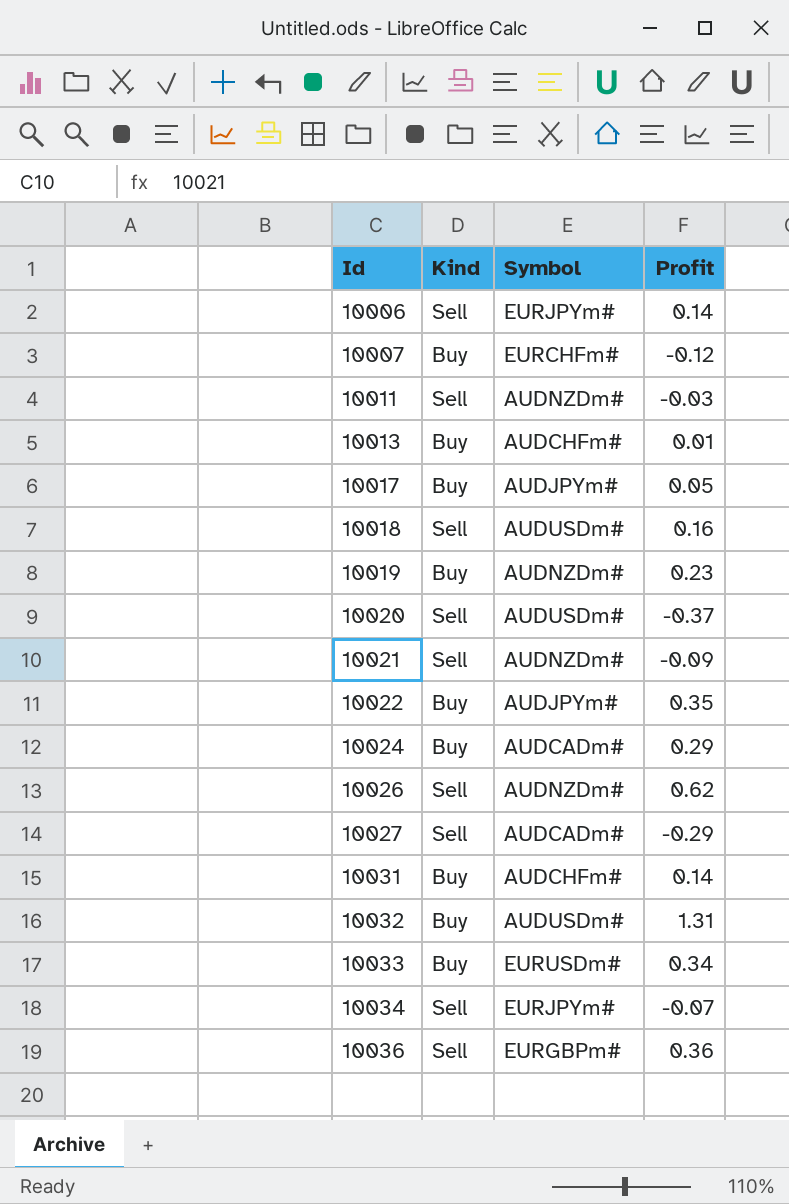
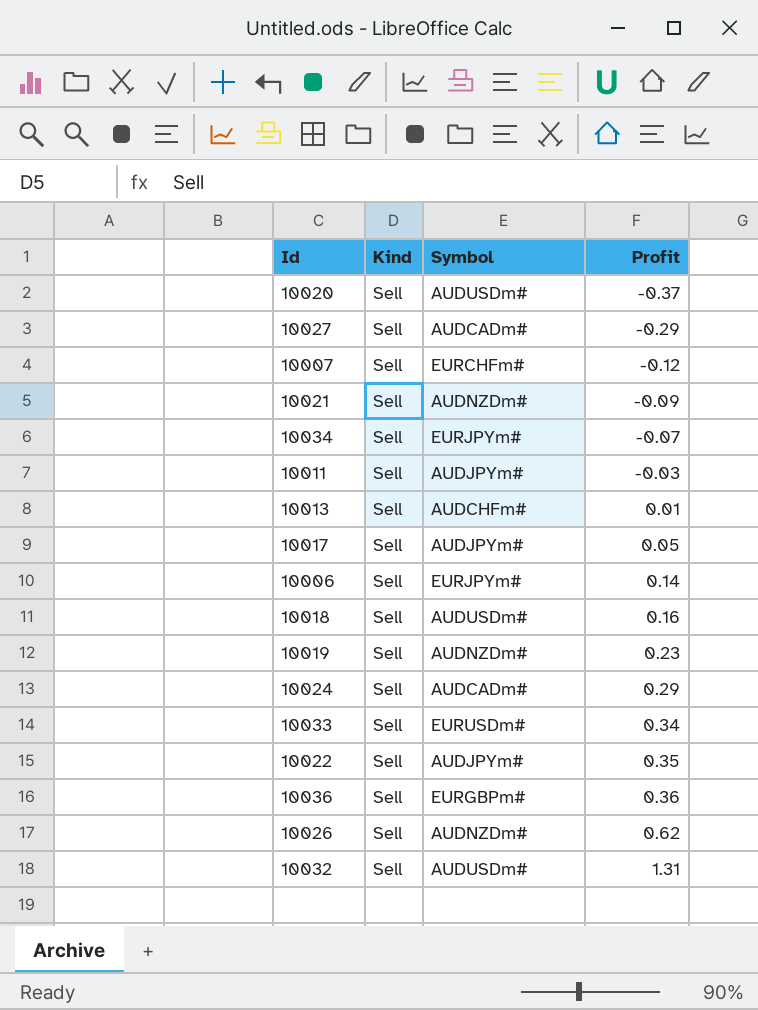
row order: Id ascending -> Profit ascending
row 10031: Buy | AUDCHFm# | 0.14 -> none
10007 | Kind: Buy -> Sell
10011 | Symbol: AUDNZDm# -> AUDJPYm#
10013 | Kind: Buy -> Sell
10017 | Kind: Buy -> Sell
10019 | Kind: Buy -> Sell
10024 | Kind: Buy -> Sell
10033 | Kind: Buy -> Sell
10022 | Kind: Buy -> Sell
10032 | Kind: Buy -> Sell

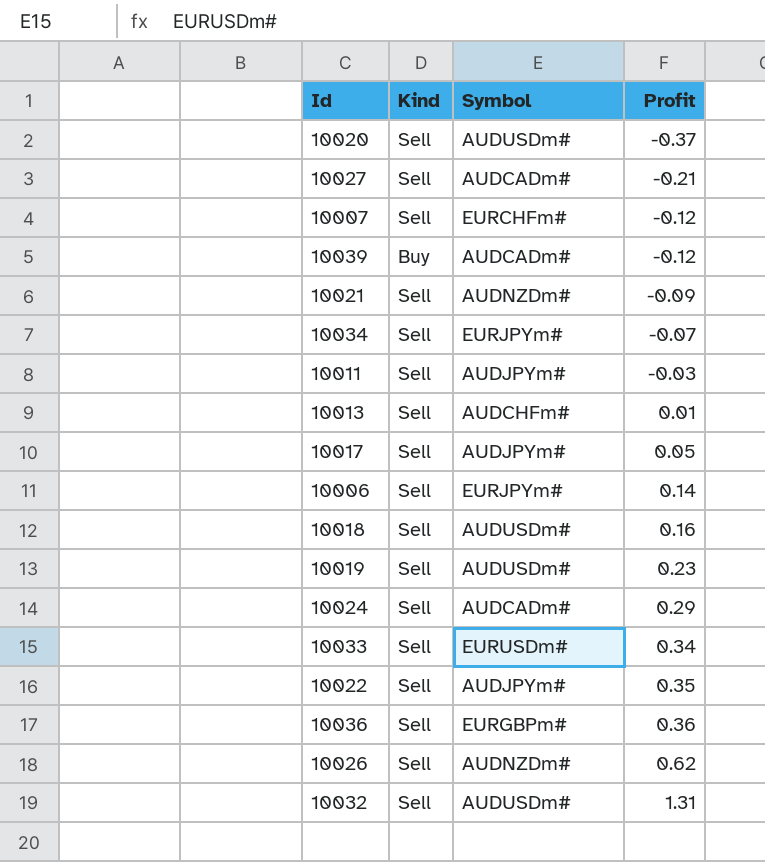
10027 | Profit: -0.29 -> -0.21
row 10039: none -> Buy | AUDCADm# | -0.12
10019 | Symbol: AUDNZDm# -> AUDUSDm#

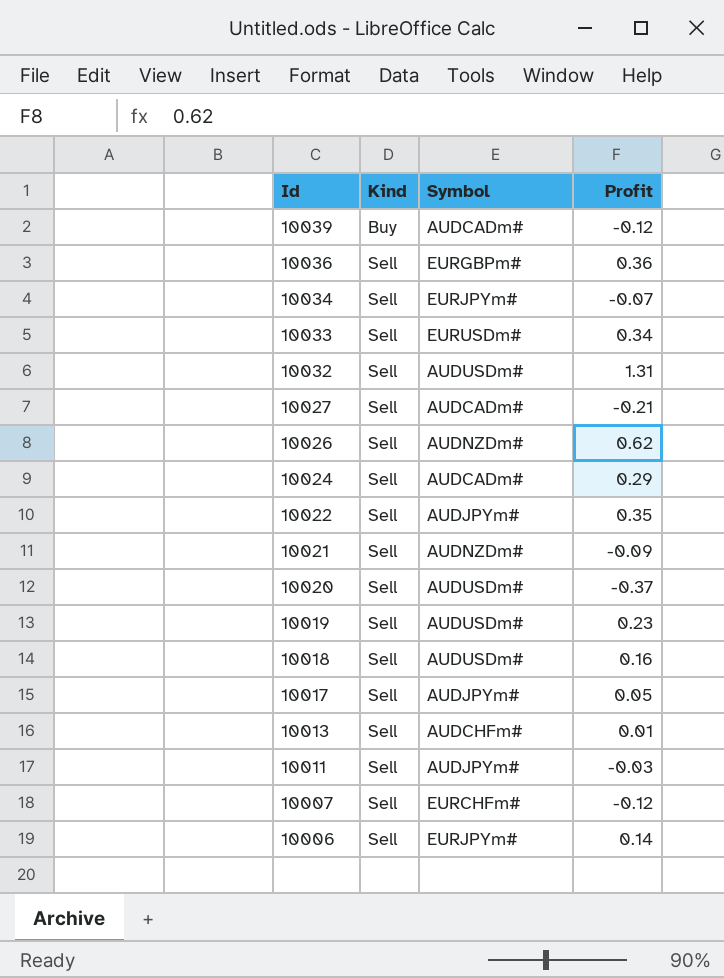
row order: Profit ascending -> Id descending

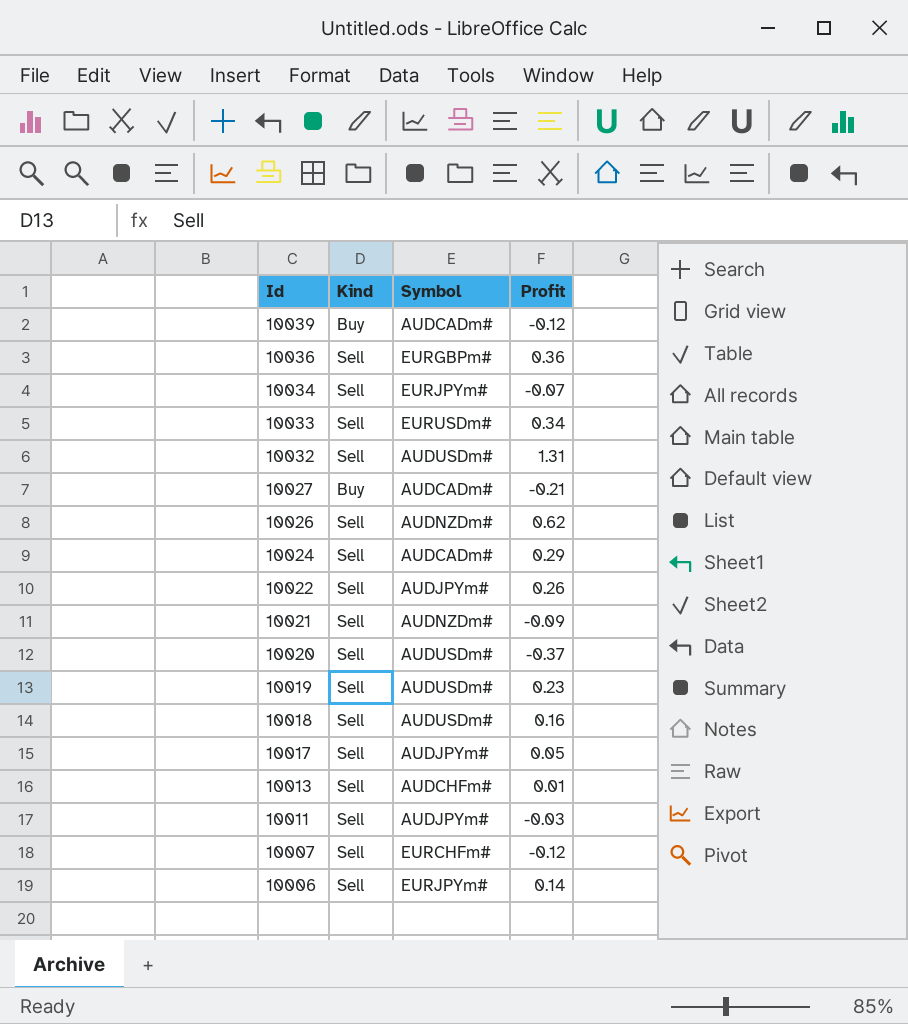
10027 | Kind: Sell -> Buy
10022 | Profit: 0.35 -> 0.26

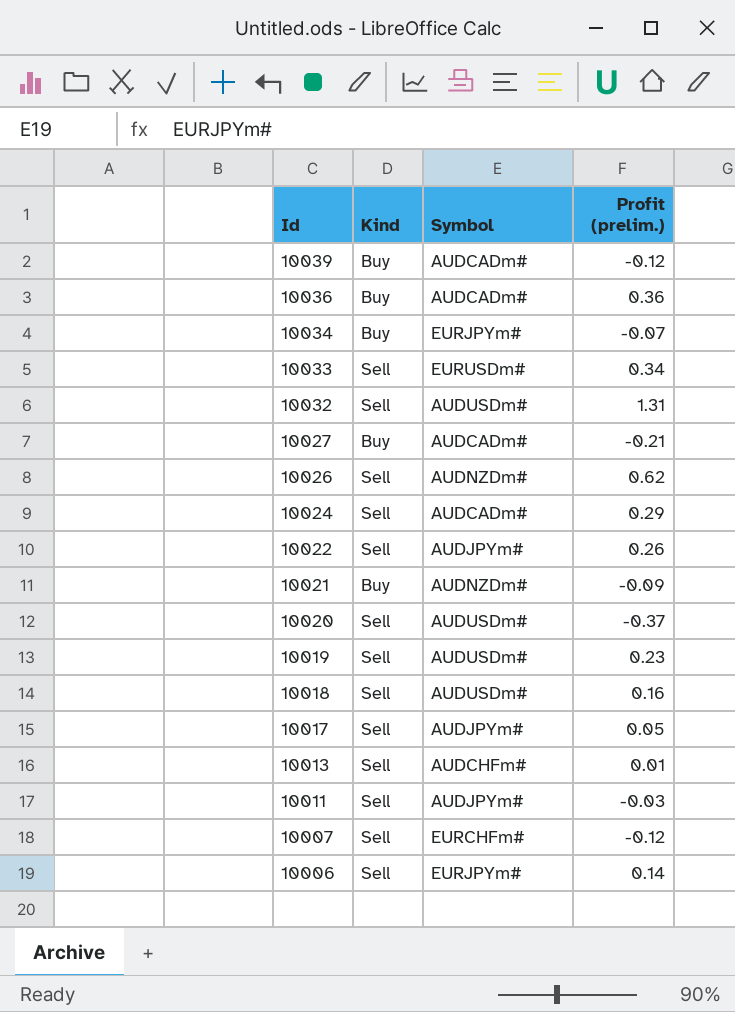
column name: Profit -> Profit (prelim.)
10036 | Kind: Sell -> Buy
10036 | Symbol: EURGBPm# -> AUDCADm#
10034 | Kind: Sell -> Buy
10021 | Kind: Sell -> Buy

